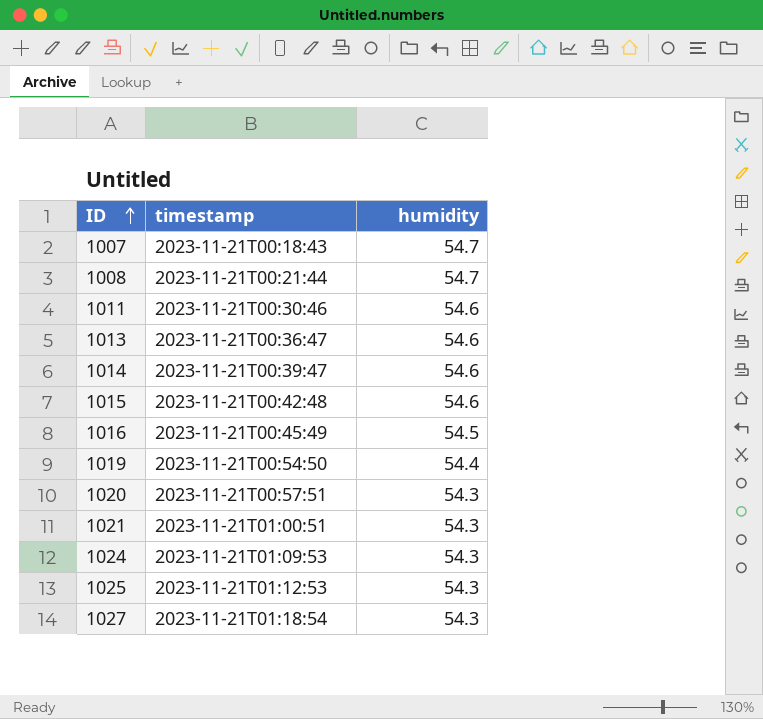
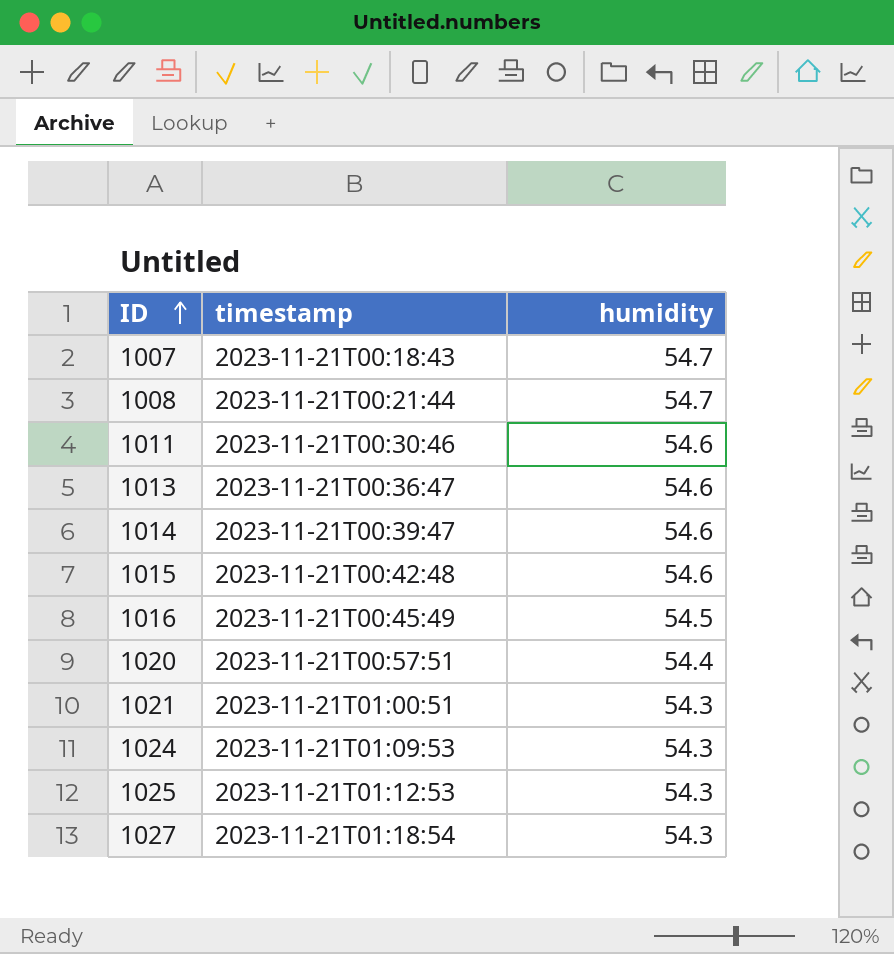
row 1019: 2023-11-21T00:54:50 | 54.4 -> none
1020 | humidity: 54.3 -> 54.4

